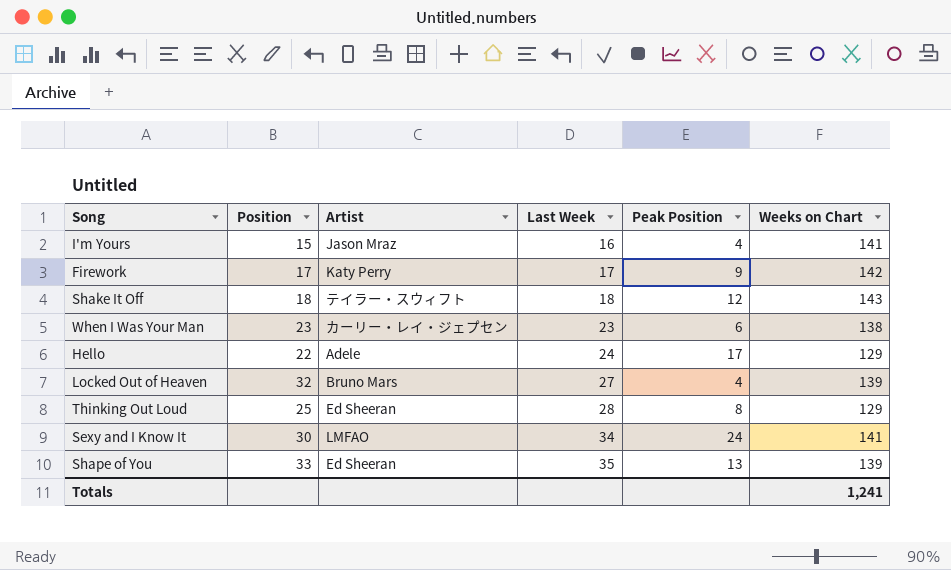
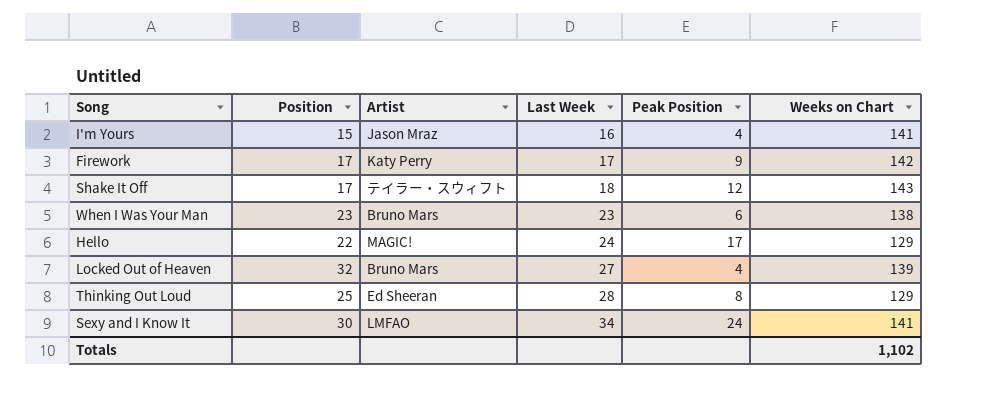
row Shape of You: 33 | Ed Sheeran | 35 | 13 | 139 -> none
Shake It Off | Position: 18 -> 17
When I Was Your Man | Artist: カーリー・レイ・ジェプセン -> Bruno Mars
Hello | Artist: Adele -> MAGIC!
Totals | Weeks on Chart: 1,241 -> 1,102

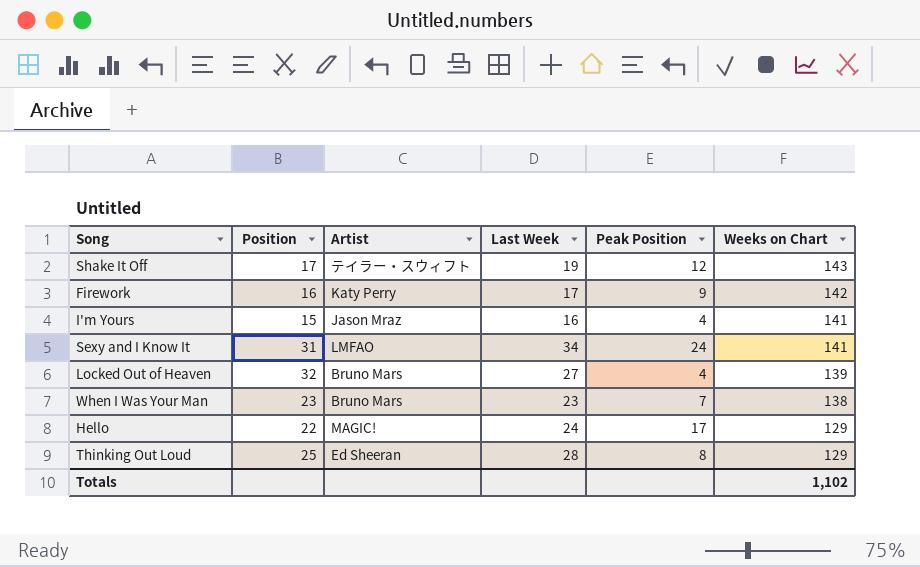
row order: Last Week ascending -> Weeks on Chart descending
Shake It Off | Last Week: 18 -> 19
Firework | Position: 17 -> 16
Sexy and I Know It | Position: 30 -> 31
When I Was Your Man | Peak Position: 6 -> 7

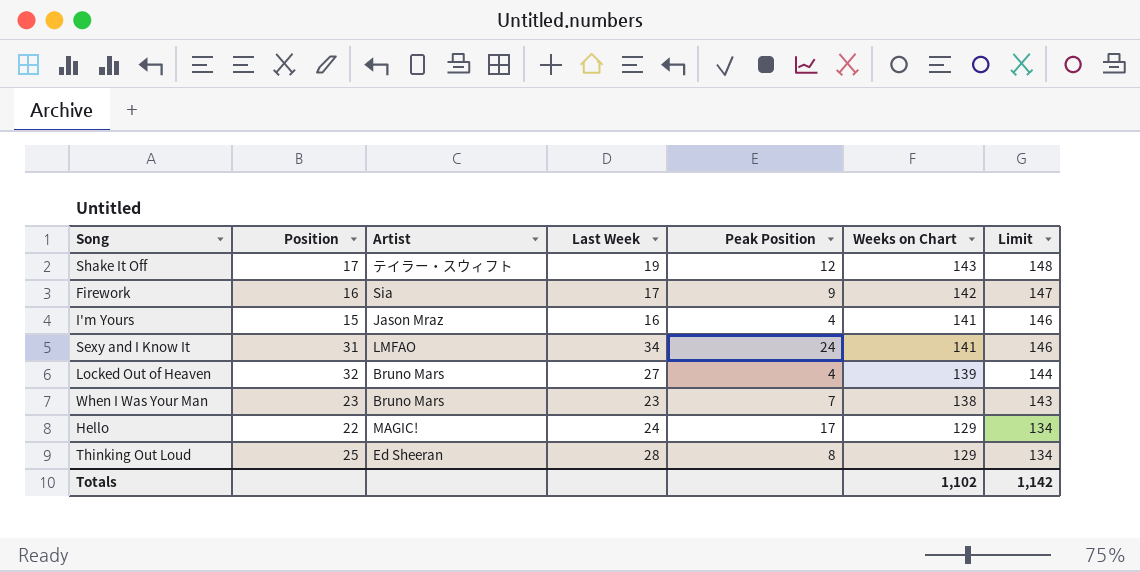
column Limit | formula: none -> [Weeks on Chart] + 5
Firework | Artist: Katy Perry -> Sia

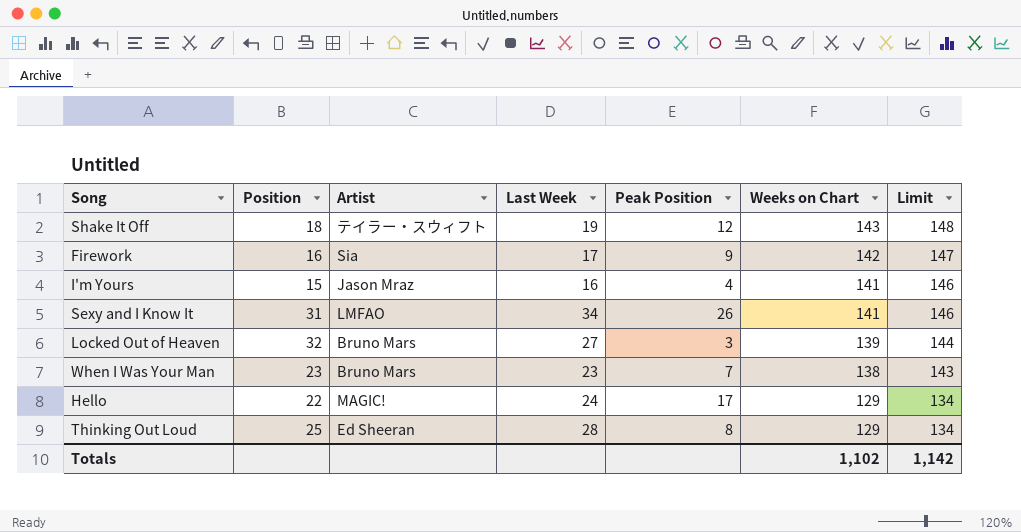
Shake It Off | Position: 17 -> 18
Sexy and I Know It | Peak Position: 24 -> 26
Locked Out of Heaven | Peak Position: 4 -> 3

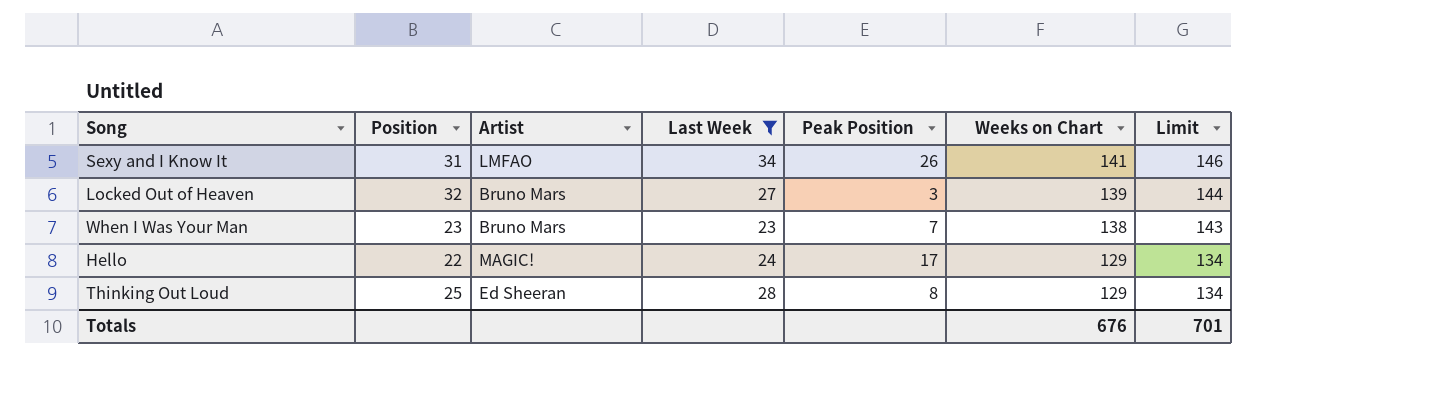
filter: none -> Last Week >= 23
Totals | Weeks on Chart: 1,102 -> 676
Totals | Limit: 1,142 -> 701

